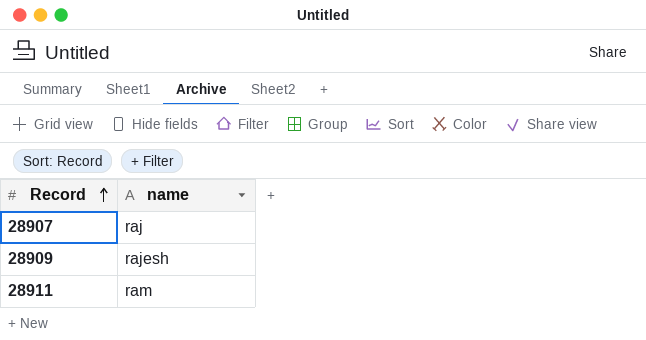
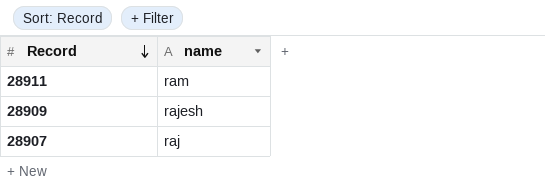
row order: Record ascending -> Record descending

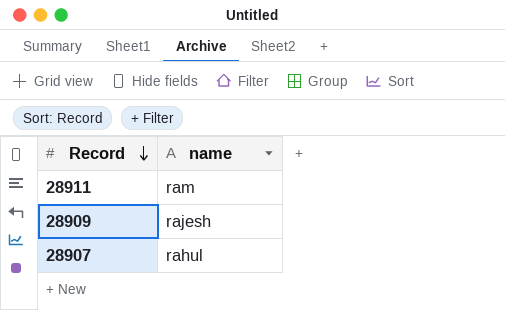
28907 | name: raj -> rahul

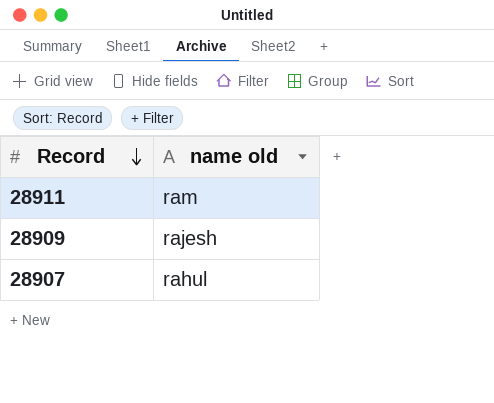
column name: name -> name old

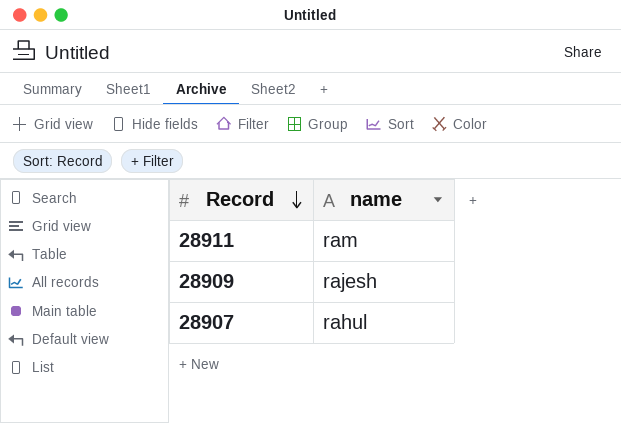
column name: name old -> name

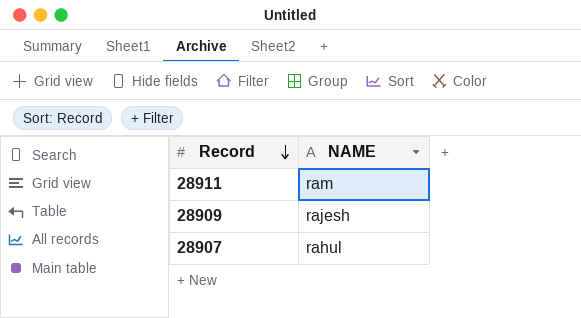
column name: name -> NAME

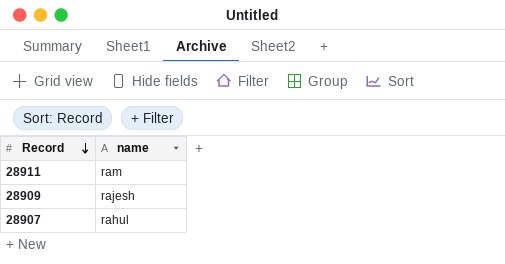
column name: NAME -> name

